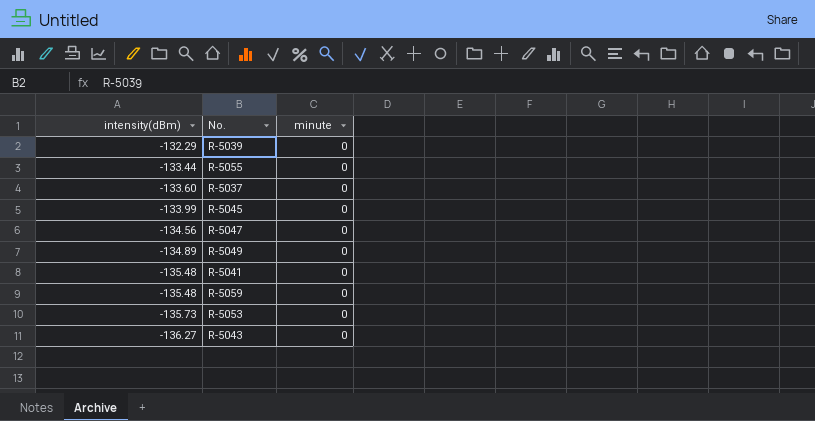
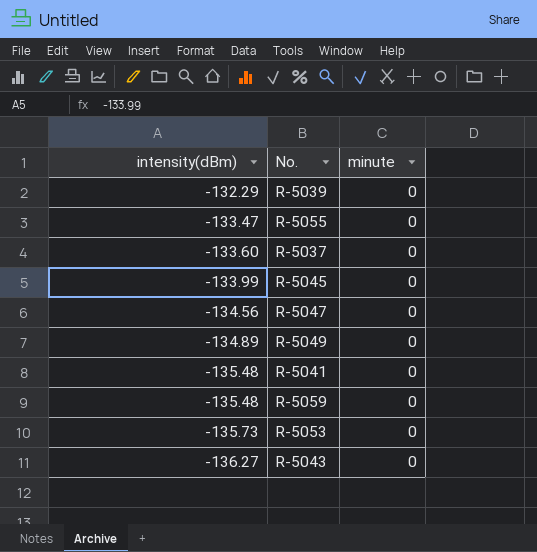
R-5055 | intensity(dBm): -133.44 -> -133.47

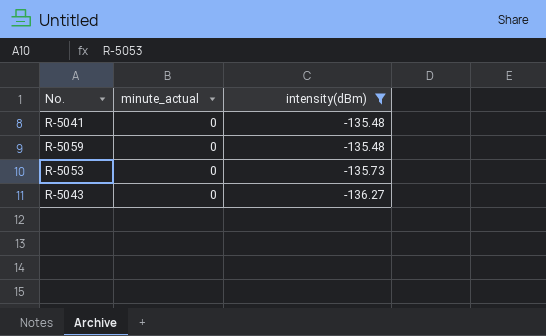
filter: none -> intensity(dBm) <= -135.48
column name: minute -> minute_actual
column intensity(dBm) | position: 1 -> 3

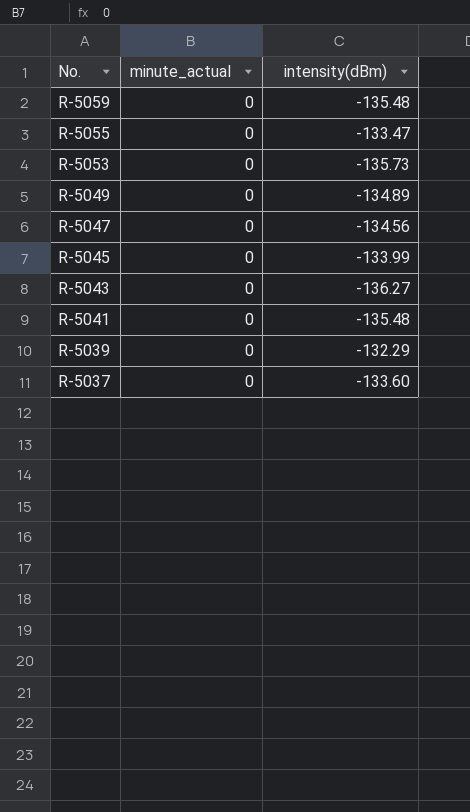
filter: intensity(dBm) <= -135.48 -> none
row order: intensity(dBm) descending -> No. descending

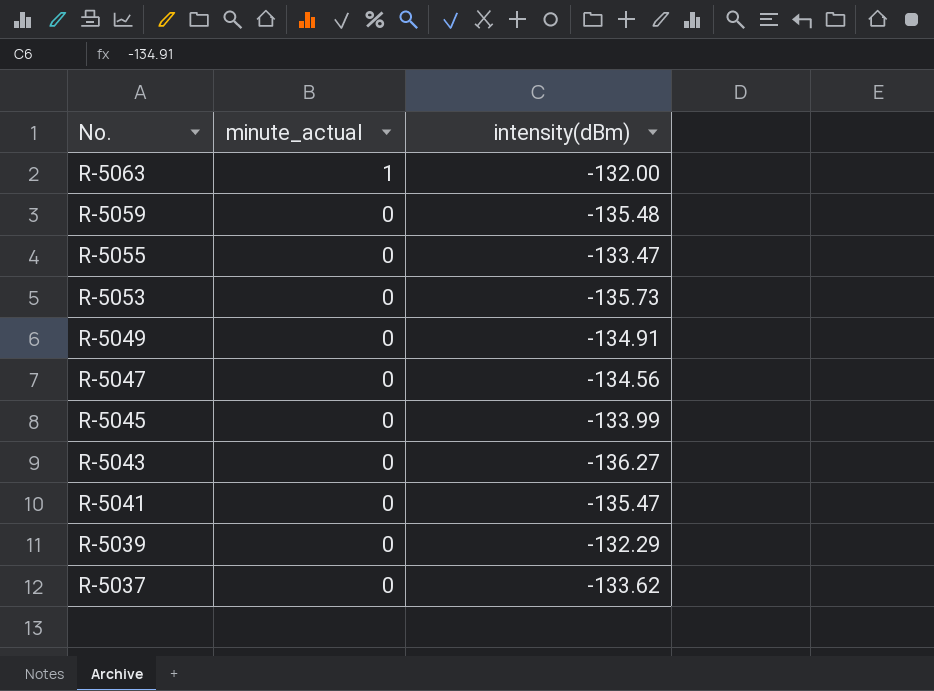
row R-5063: none -> 1 | -132.00
R-5049 | intensity(dBm): -134.89 -> -134.91
R-5041 | intensity(dBm): -135.48 -> -135.47
R-5037 | intensity(dBm): -133.60 -> -133.62

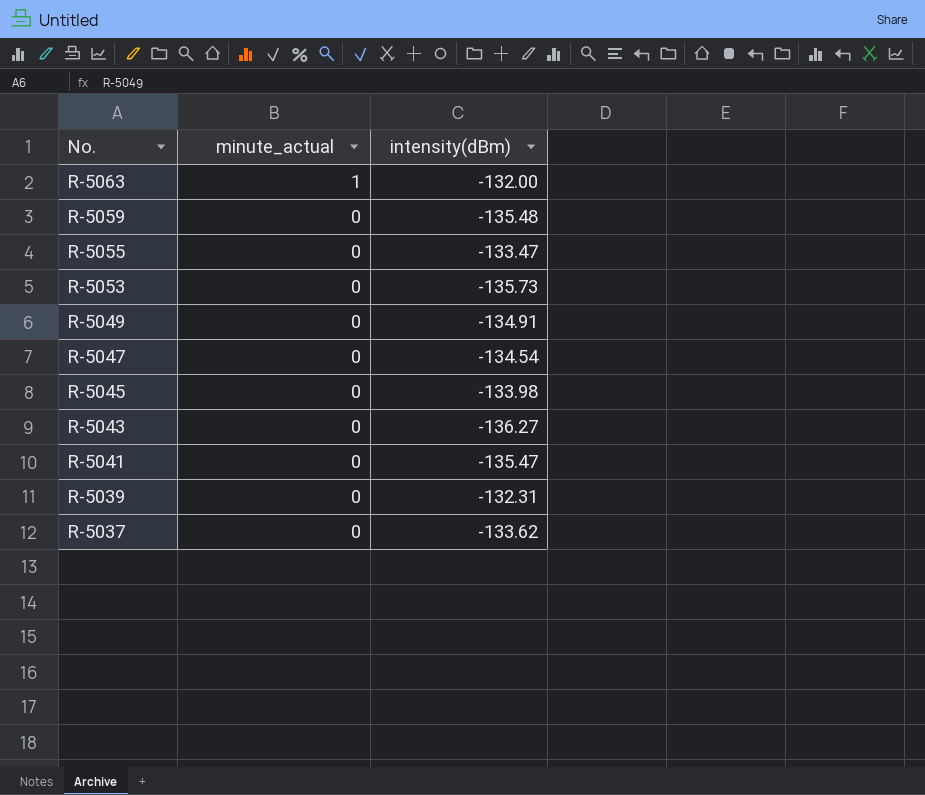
R-5047 | intensity(dBm): -134.56 -> -134.54
R-5045 | intensity(dBm): -133.99 -> -133.98
R-5039 | intensity(dBm): -132.29 -> -132.31

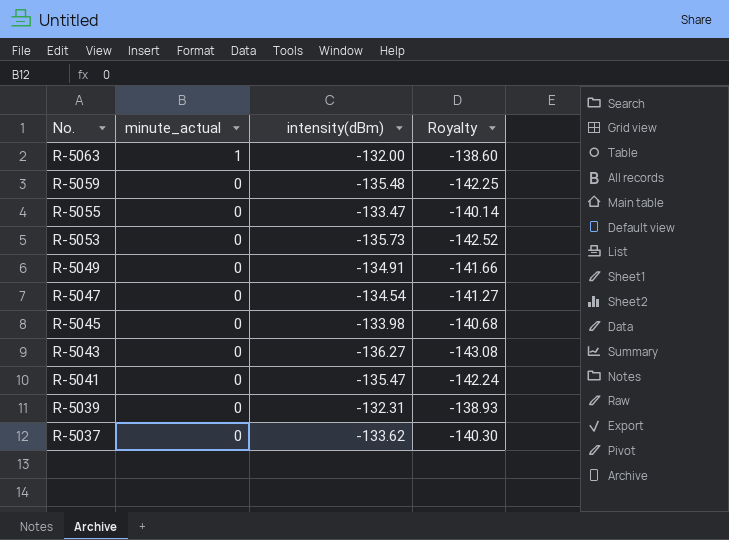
column Royalty | formula: none -> [intensity(dBm)] * 1.05

